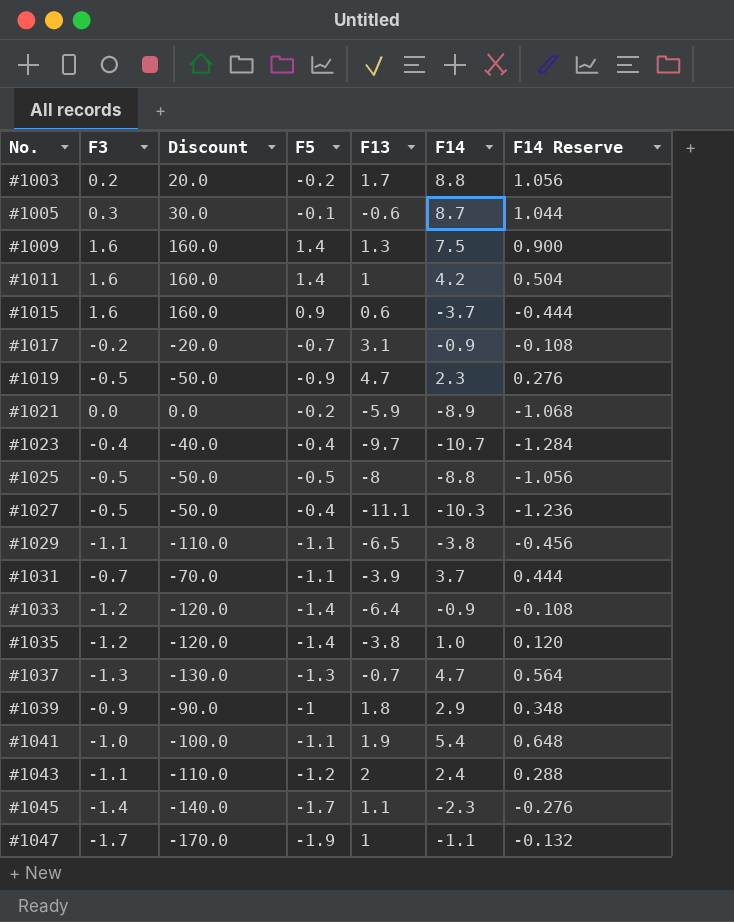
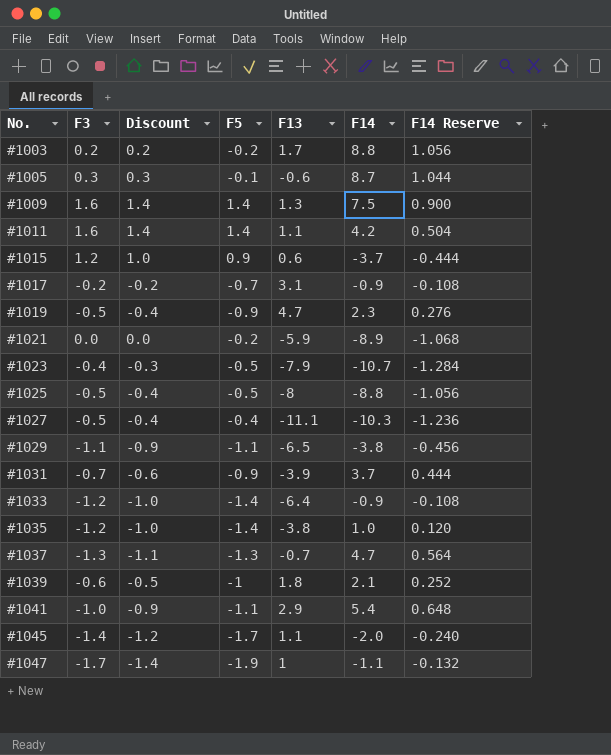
column Discount | formula: [F3] * 100 -> [F3] * 0.85
row #1043: -1.1 | -110.0 | -1.2 | 2 | 2.4 | 0.288 -> none
#1011 | F13: 1 -> 1.1
#1015 | F3: 1.6 -> 1.2
#1023 | F5: -0.4 -> -0.5
#1023 | F13: -9.7 -> -7.9
#1031 | F5: -1.1 -> -0.9
#1039 | F3: -0.9 -> -0.6
#1039 | F14: 2.9 -> 2.1
#1039 | F14 Reserve: 0.348 -> 0.252
#1041 | F13: 1.9 -> 2.9
#1045 | F14: -2.3 -> -2.0
#1045 | F14 Reserve: -0.276 -> -0.240

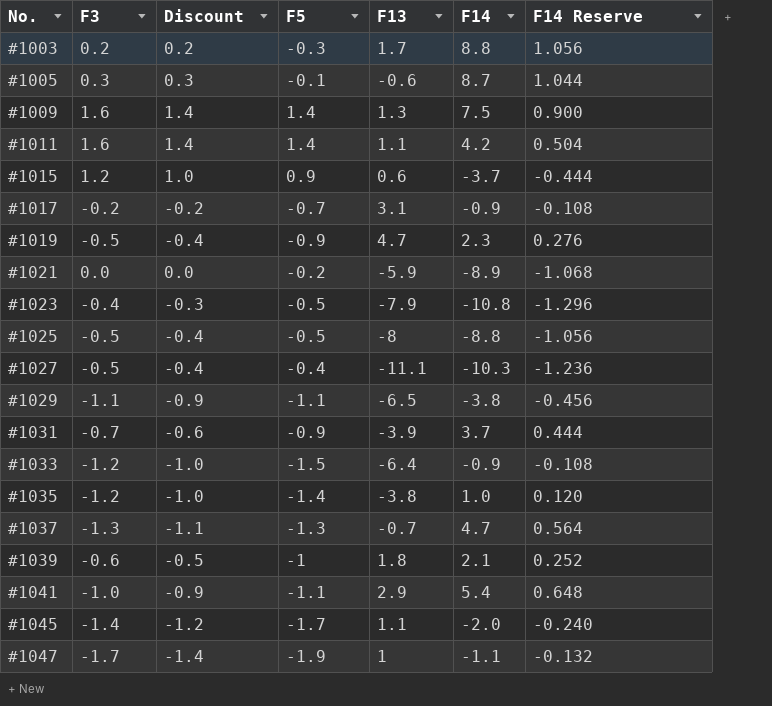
#1003 | F5: -0.2 -> -0.3
#1023 | F14: -10.7 -> -10.8
#1023 | F14 Reserve: -1.284 -> -1.296
#1033 | F5: -1.4 -> -1.5

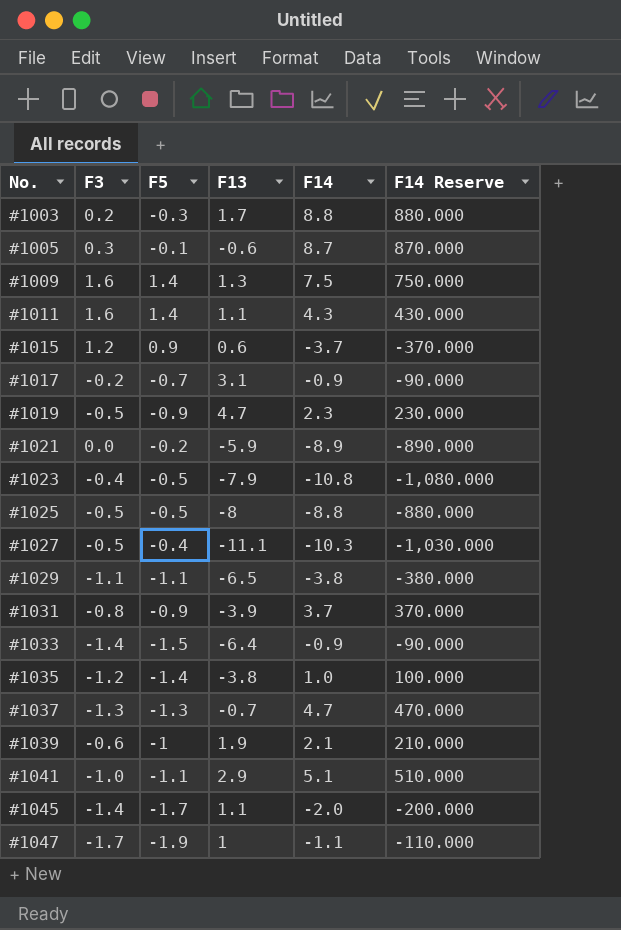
column Discount | formula: [F3] * 0.85 -> none
column F14 Reserve | formula: [F14] * 0.12 -> [F14] * 100
#1011 | F14: 4.2 -> 4.3
#1031 | F3: -0.7 -> -0.8
#1033 | F3: -1.2 -> -1.4
#1039 | F13: 1.8 -> 1.9
#1041 | F14: 5.4 -> 5.1

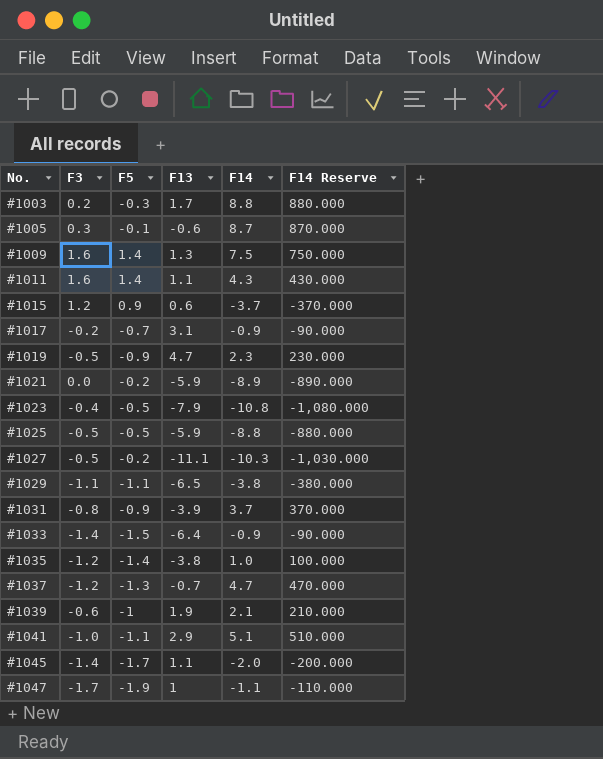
#1025 | F13: -8 -> -5.9
#1027 | F5: -0.4 -> -0.2
#1037 | F3: -1.3 -> -1.2

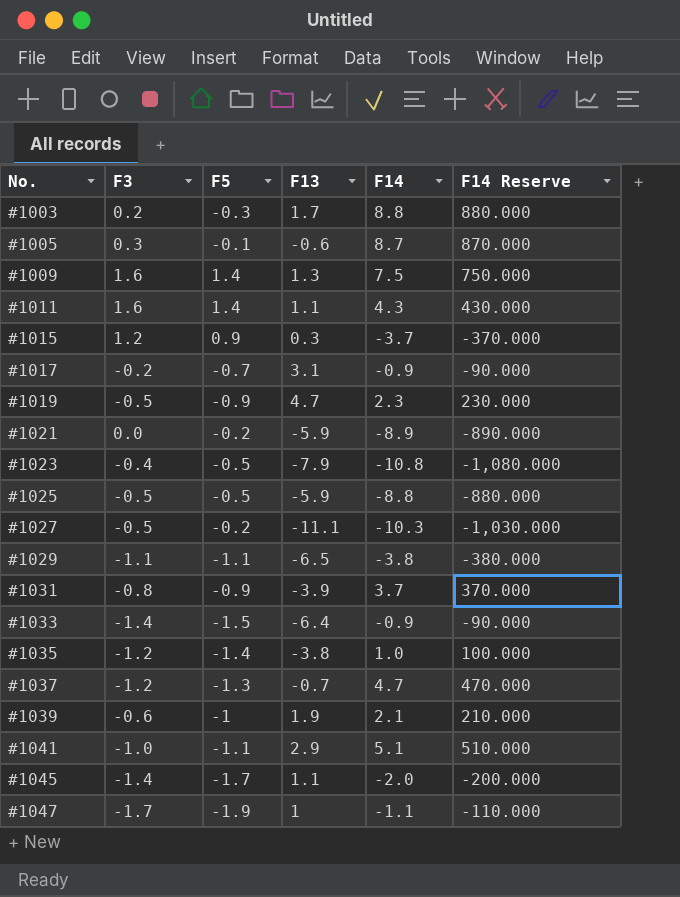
#1015 | F13: 0.6 -> 0.3

